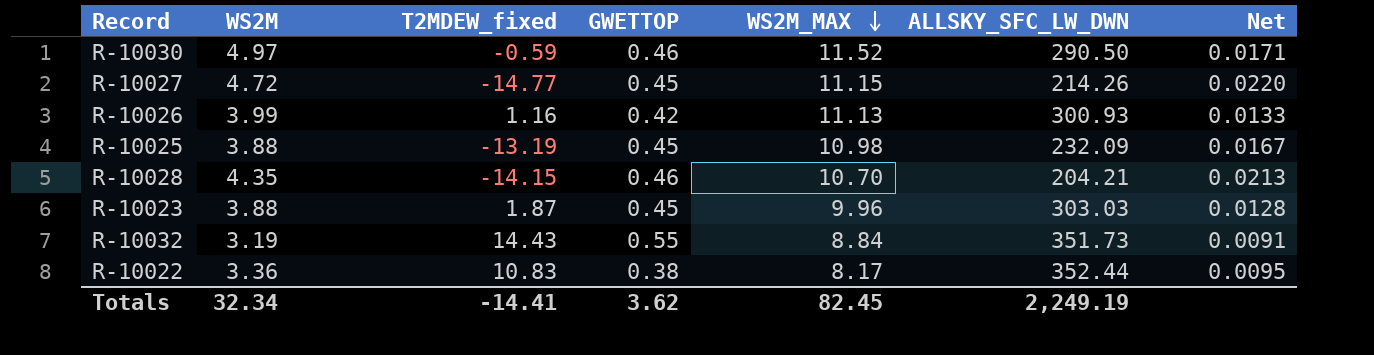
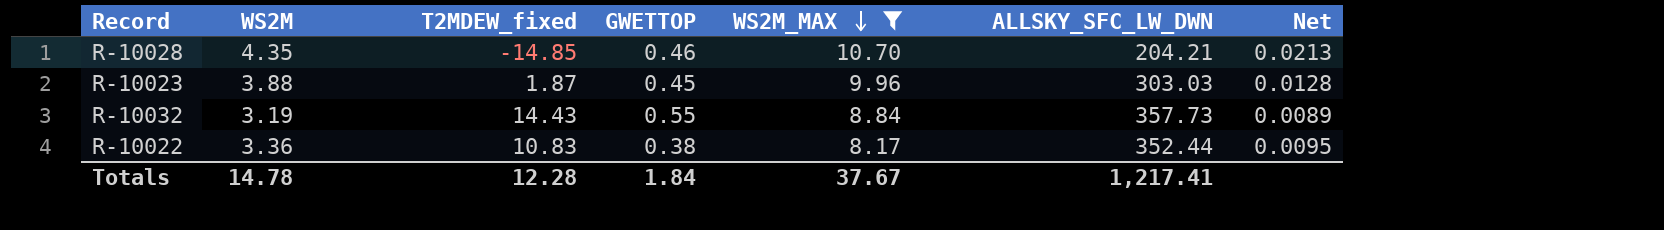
filter: none -> WS2M_MAX <= 10.70
R-10028 | T2MDEW_fixed: -14.15 -> -14.85
R-10032 | ALLSKY_SFC_LW_DWN: 351.73 -> 357.73
R-10032 | Net: 0.0091 -> 0.0089
Totals | WS2M: 32.34 -> 14.78
Totals | T2MDEW_fixed: -14.41 -> 12.28
Totals | GWETTOP: 3.62 -> 1.84
Totals | WS2M_MAX: 82.45 -> 37.67
Totals | ALLSKY_SFC_LW_DWN: 2,249.19 -> 1,217.41

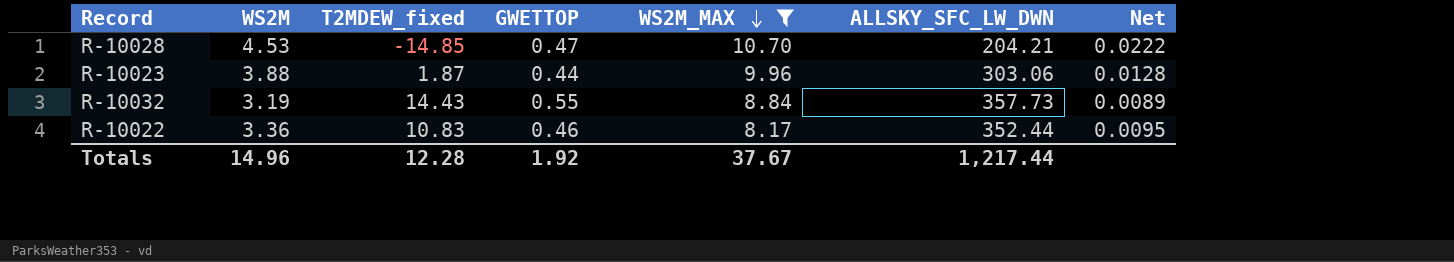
R-10028 | WS2M: 4.35 -> 4.53
R-10028 | GWETTOP: 0.46 -> 0.47
R-10028 | Net: 0.0213 -> 0.0222
R-10023 | GWETTOP: 0.45 -> 0.44
R-10023 | ALLSKY_SFC_LW_DWN: 303.03 -> 303.06
R-10022 | GWETTOP: 0.38 -> 0.46
Totals | WS2M: 14.78 -> 14.96
Totals | GWETTOP: 1.84 -> 1.92
Totals | ALLSKY_SFC_LW_DWN: 1,217.41 -> 1,217.44

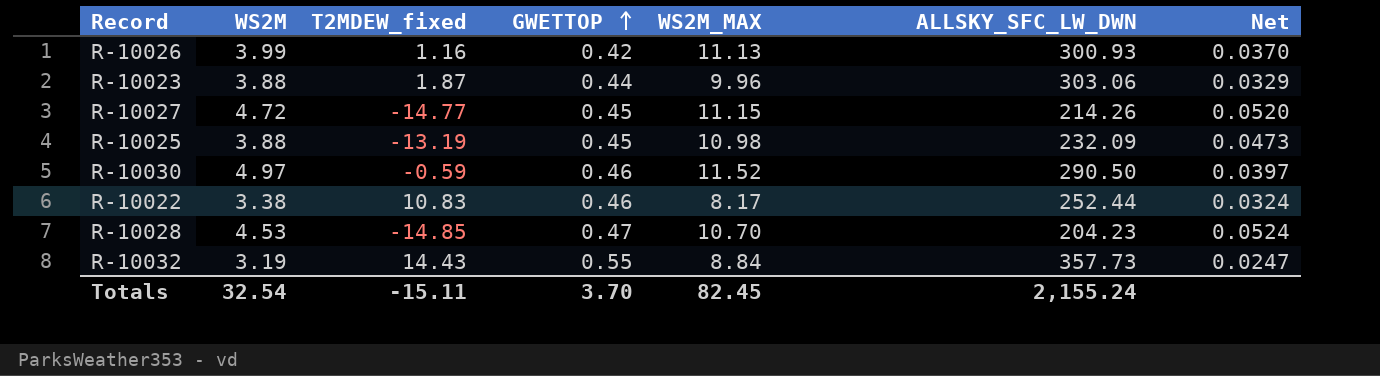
filter: WS2M_MAX <= 10.70 -> none
row order: WS2M_MAX descending -> GWETTOP ascending
column Net | formula: [WS2M] / [ALLSKY_SFC_LW_DWN] -> [WS2M_MAX] / [ALLSKY_SFC_LW_DWN]
R-10022 | WS2M: 3.36 -> 3.38
R-10022 | ALLSKY_SFC_LW_DWN: 352.44 -> 252.44
R-10028 | ALLSKY_SFC_LW_DWN: 204.21 -> 204.23
Totals | WS2M: 14.96 -> 32.54
Totals | T2MDEW_fixed: 12.28 -> -15.11
Totals | GWETTOP: 1.92 -> 3.70
Totals | WS2M_MAX: 37.67 -> 82.45
Totals | ALLSKY_SFC_LW_DWN: 1,217.44 -> 2,155.24

